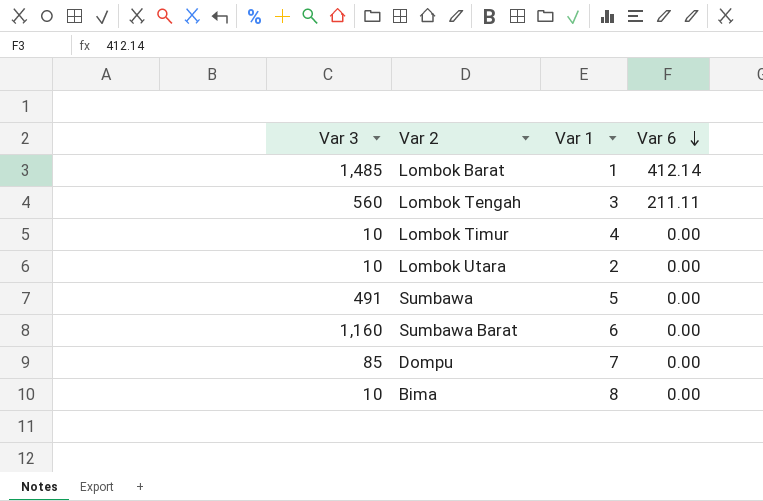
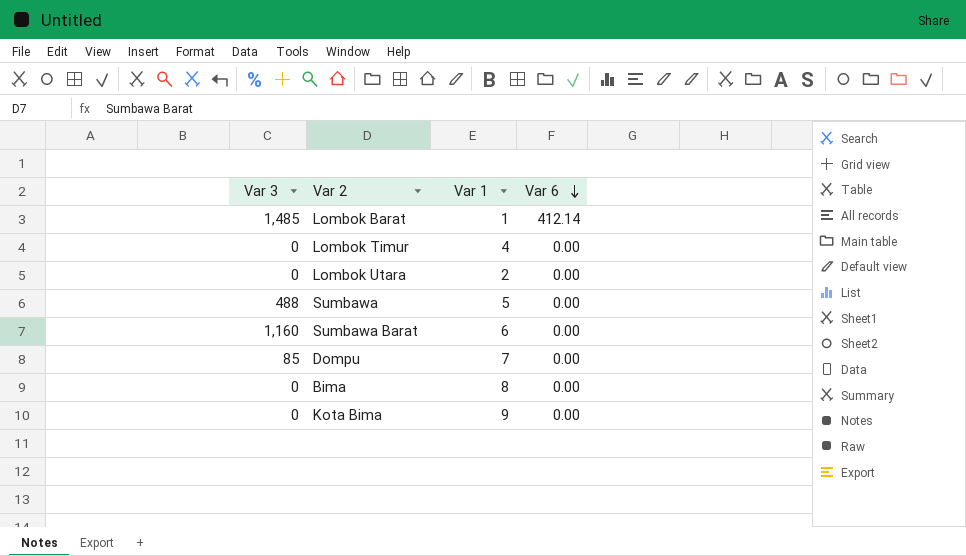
row Lombok Tengah: 560 | 3 | 211.11 -> none
Lombok Timur | Var 3: 10 -> 0
Lombok Utara | Var 3: 10 -> 0
Sumbawa | Var 3: 491 -> 488
Bima | Var 3: 10 -> 0
row Kota Bima: none -> 0 | 9 | 0.00

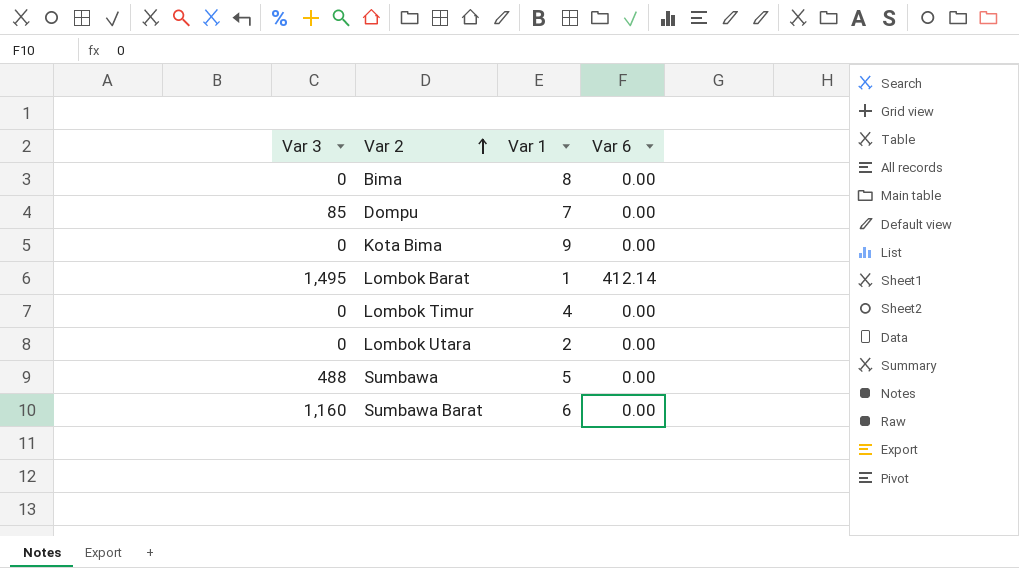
row order: Var 6 descending -> Var 2 ascending
Lombok Barat | Var 3: 1,485 -> 1,495

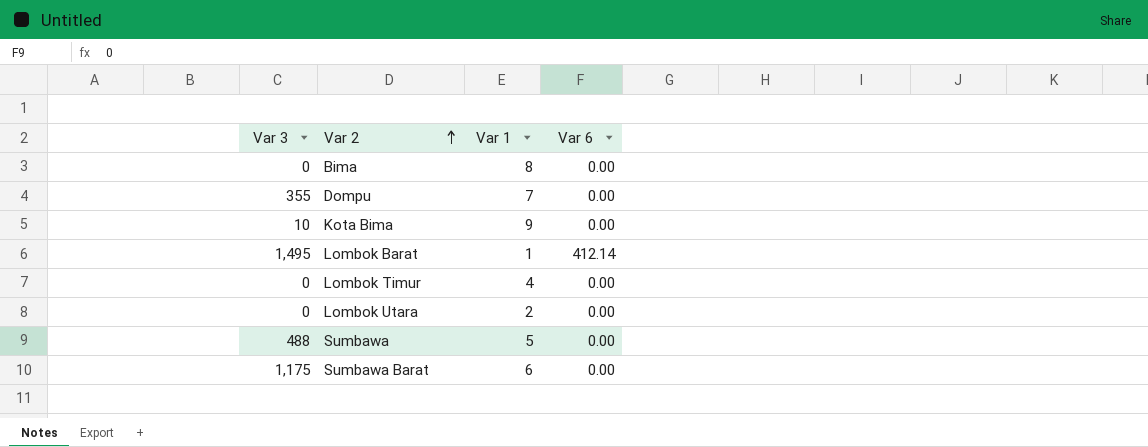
Dompu | Var 3: 85 -> 355
Kota Bima | Var 3: 0 -> 10
Sumbawa Barat | Var 3: 1,160 -> 1,175

